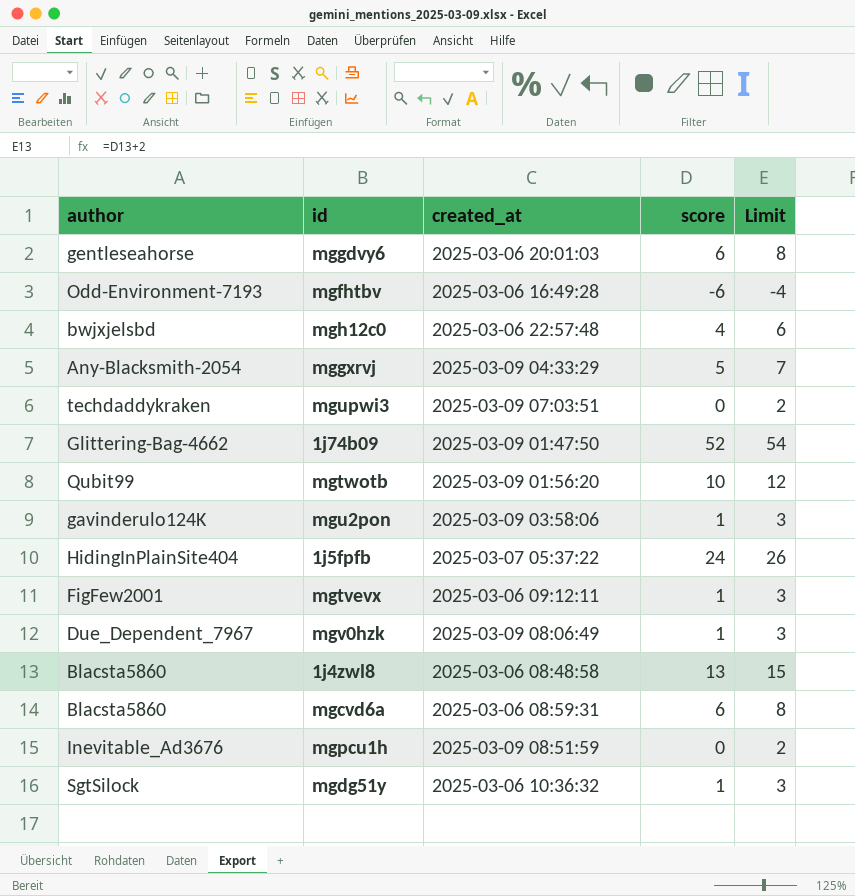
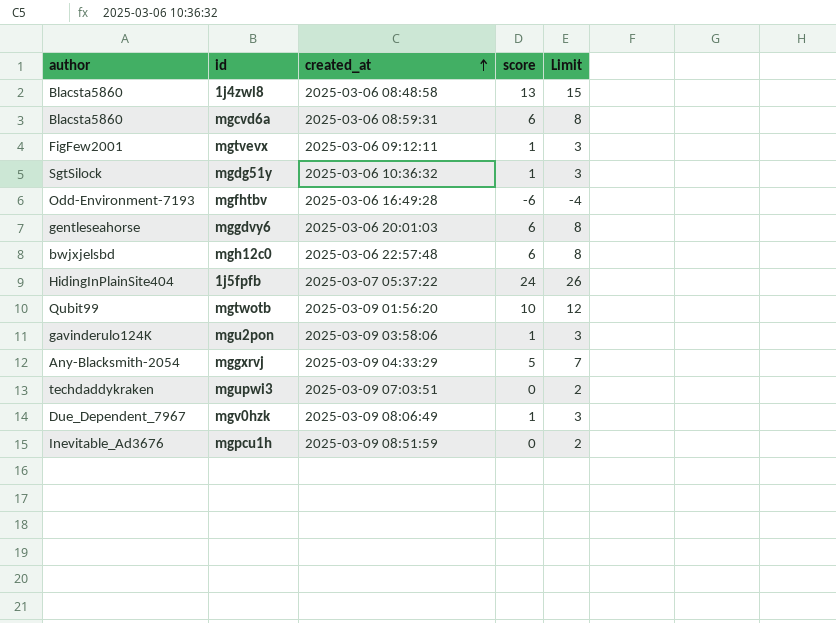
row order: none -> created_at ascending
row 1j74b09: Glittering-Bag-4662 | 2025-03-09 01:47:50 | 52 | 54 -> none
mgh12c0 | score: 4 -> 6
mgh12c0 | Limit: 6 -> 8

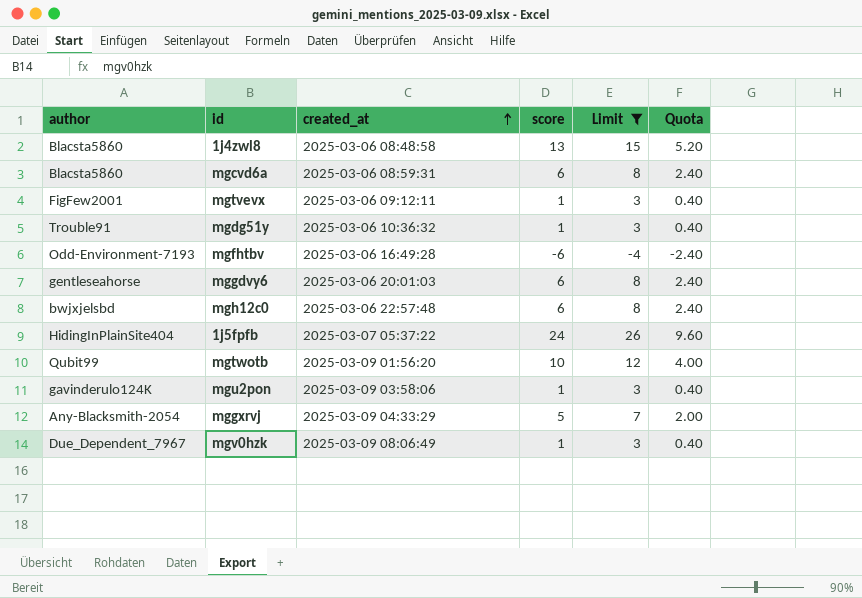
filter: none -> Limit != 2
column Quota | formula: none -> [score] * 0.4
mgdg51y | author: SgtSilock -> Trouble91

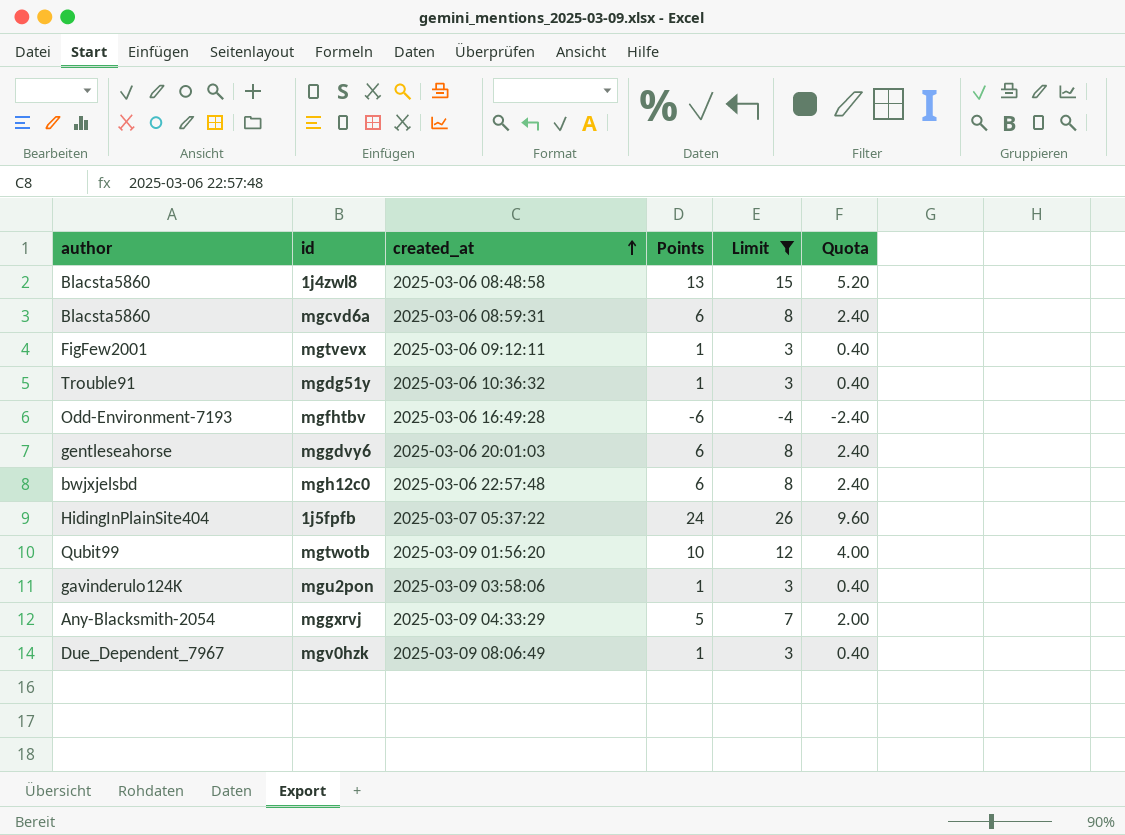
column name: score -> Points

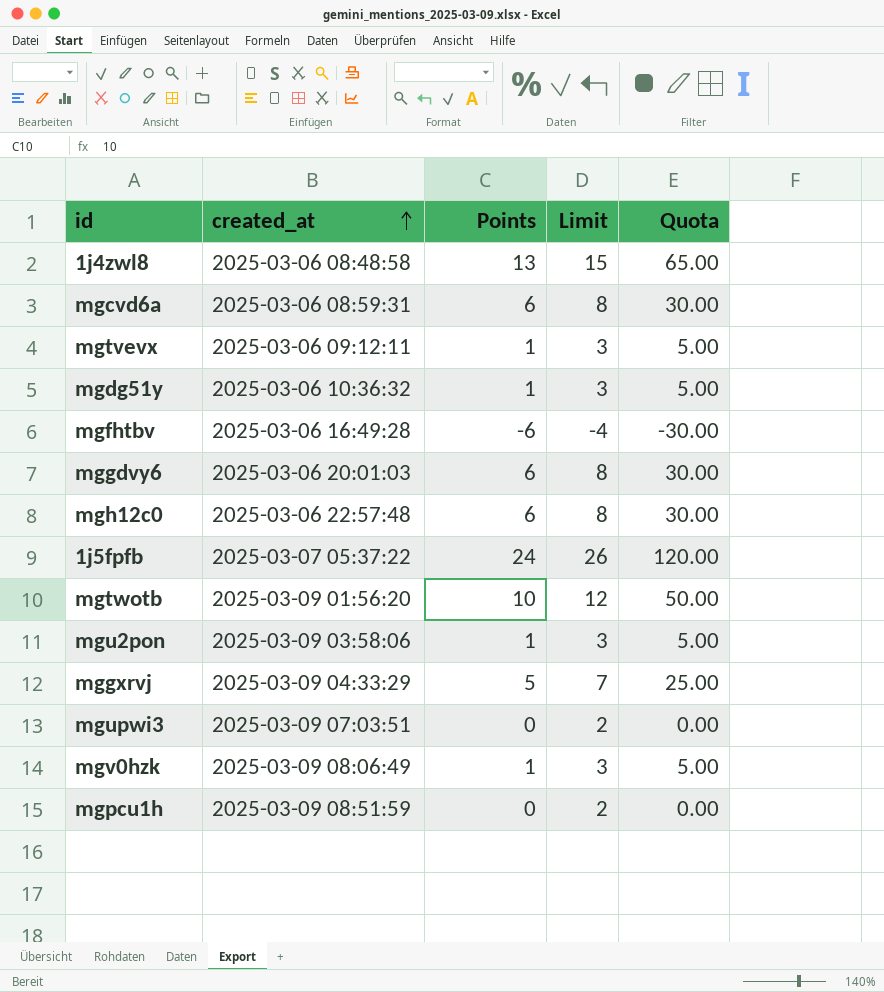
filter: Limit != 2 -> none
column author | position: 1 -> none
column Quota | formula: [Points] * 0.4 -> [Points] * 5

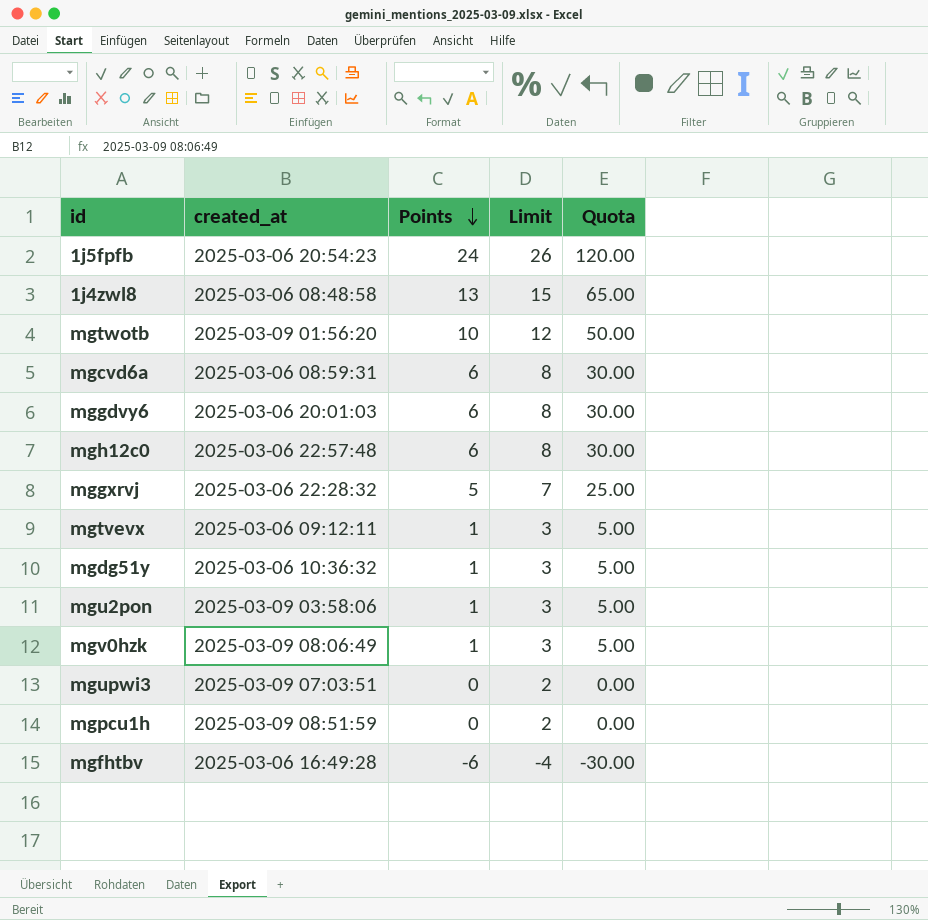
row order: created_at ascending -> Points descending
1j5fpfb | created_at: 2025-03-07 05:37:22 -> 2025-03-06 20:54:23
mggxrvj | created_at: 2025-03-09 04:33:29 -> 2025-03-06 22:28:32

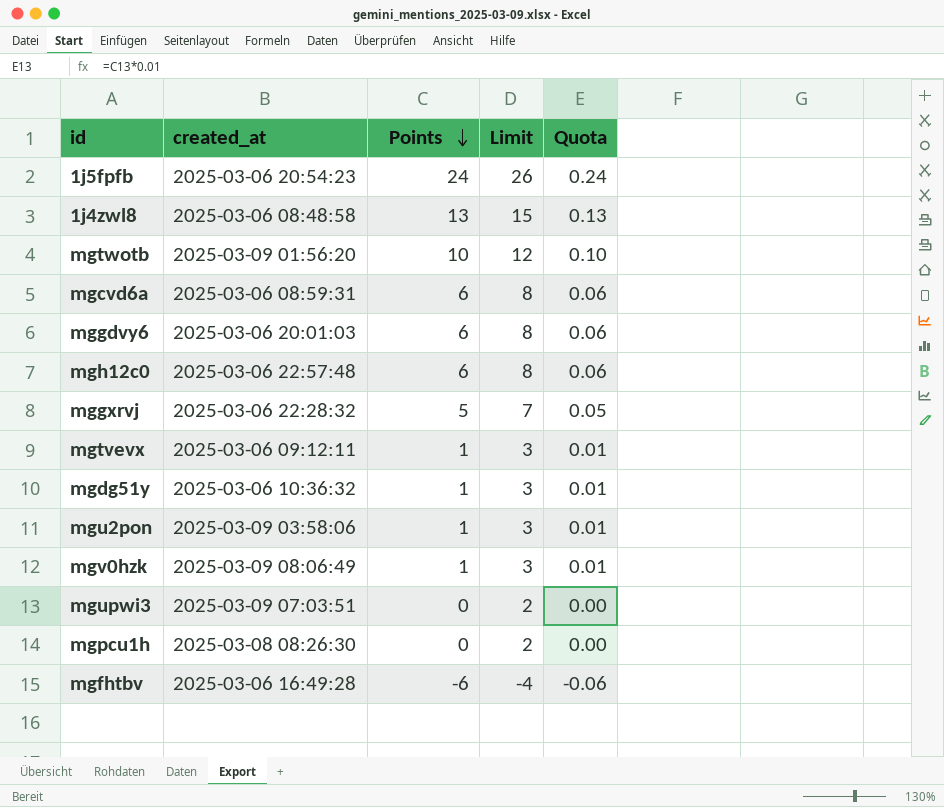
column Quota | formula: [Points] * 5 -> [Points] * 0.01
mgpcu1h | created_at: 2025-03-09 08:51:59 -> 2025-03-08 08:26:30

